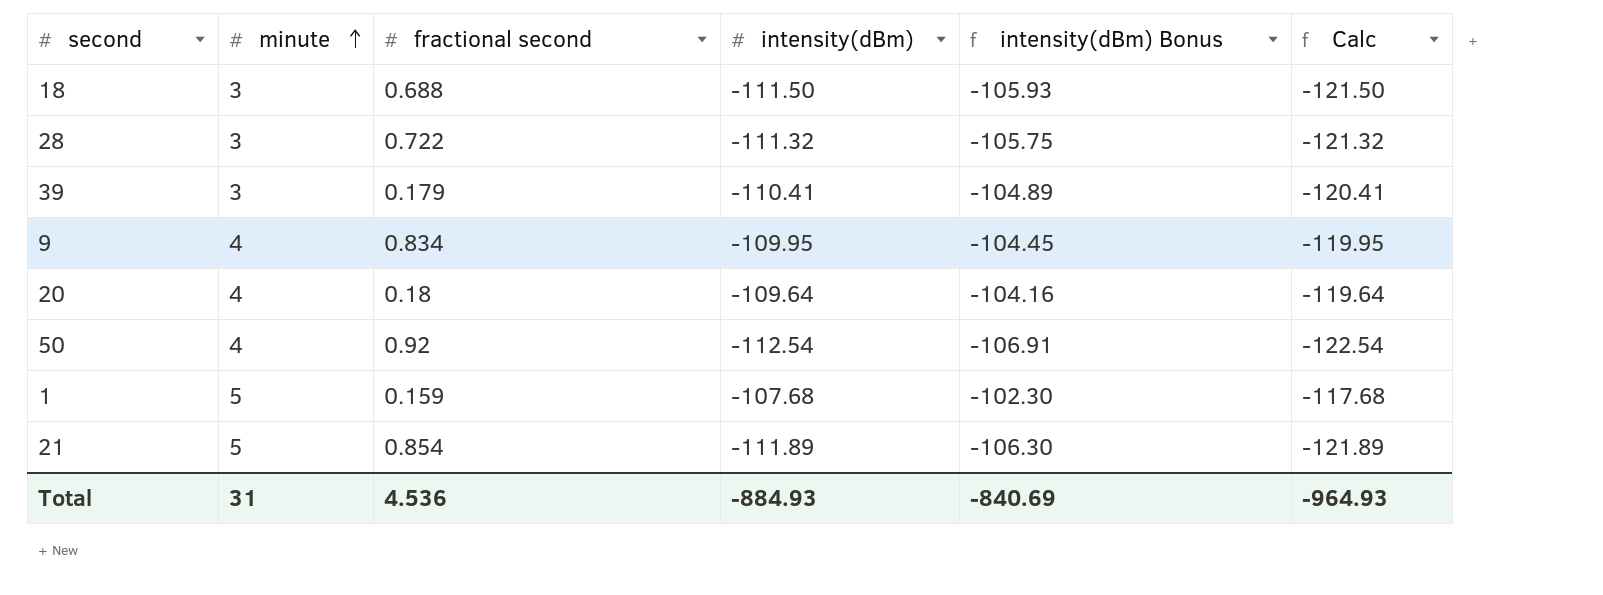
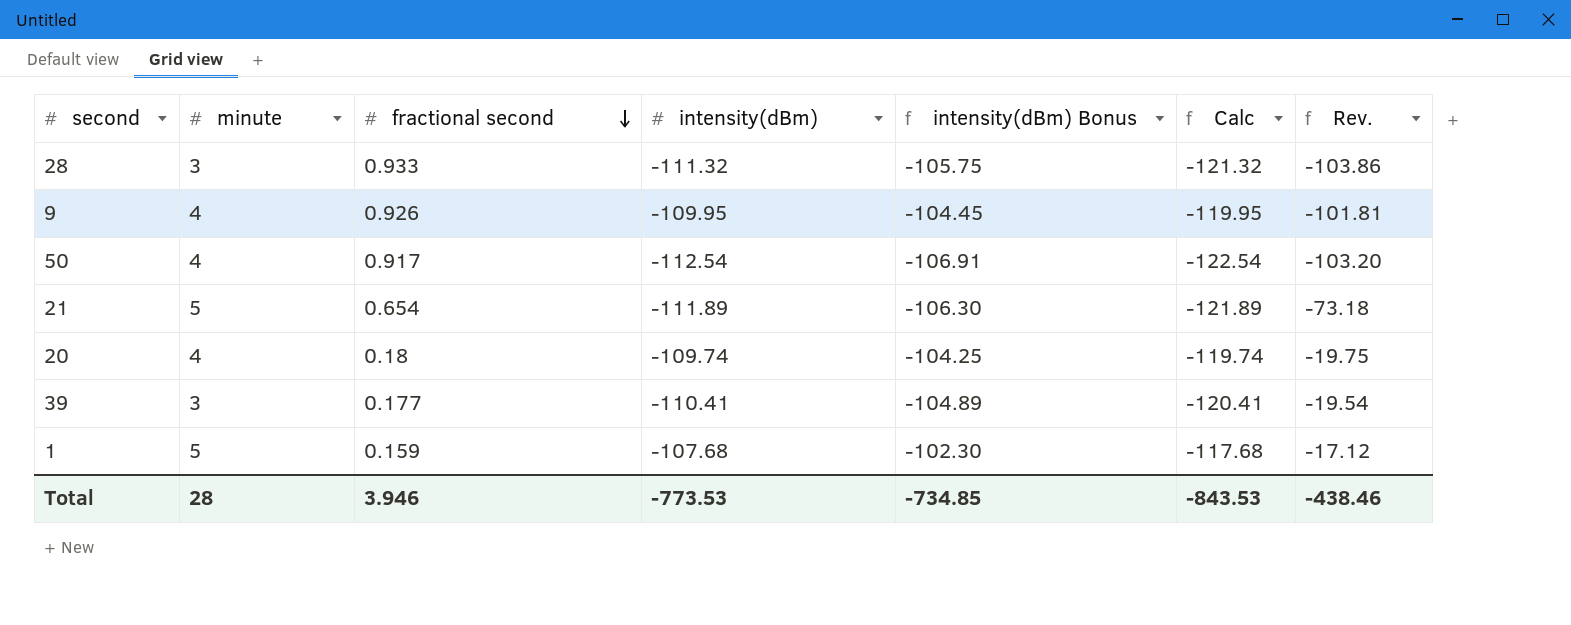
row order: minute ascending -> fractional second descending
column Rev. | formula: none -> [fractional second] * [intensity(dBm)]
row 18: 3 | 0.688 | -111.50 | -105.93 | -121.50 -> none
28 | fractional second: 0.722 -> 0.933
9 | fractional second: 0.834 -> 0.926
50 | fractional second: 0.92 -> 0.917
21 | fractional second: 0.854 -> 0.654
20 | intensity(dBm): -109.64 -> -109.74
20 | intensity(dBm) Bonus: -104.16 -> -104.25
20 | Calc: -119.64 -> -119.74
39 | fractional second: 0.179 -> 0.177
Total | minute: 31 -> 28
Total | fractional second: 4.536 -> 3.946
Total | intensity(dBm): -884.93 -> -773.53
Total | intensity(dBm) Bonus: -840.69 -> -734.85
Total | Calc: -964.93 -> -843.53

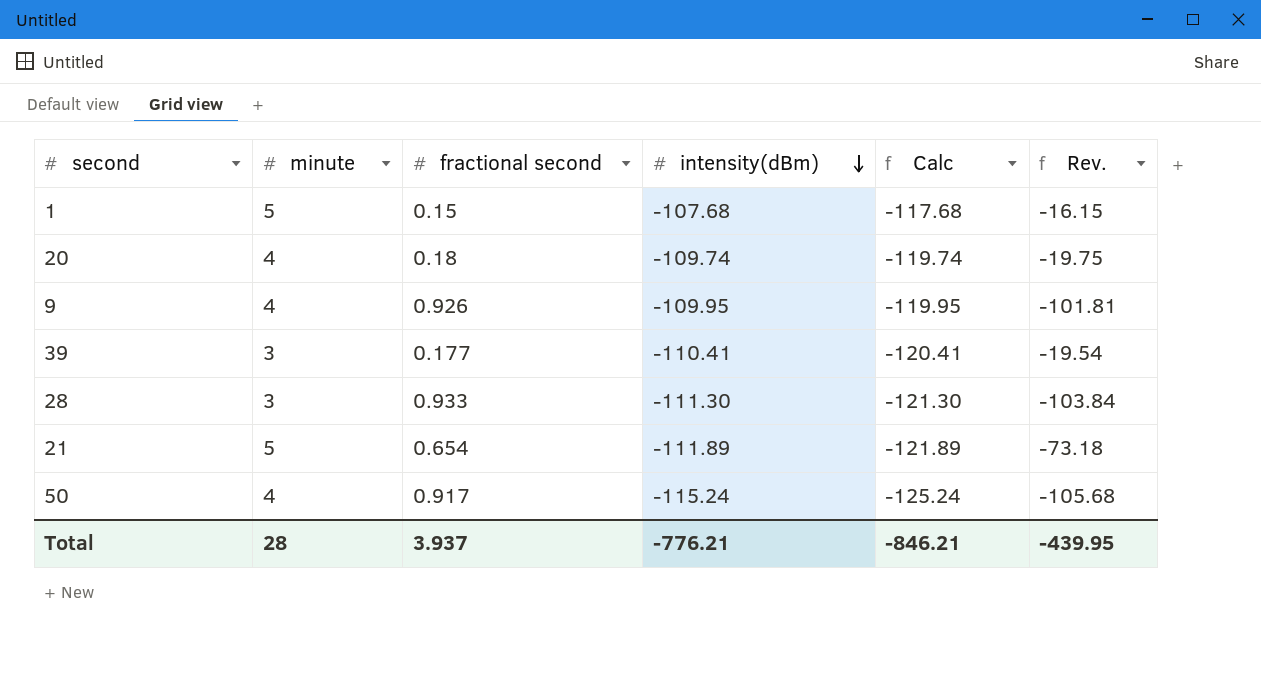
row order: fractional second descending -> intensity(dBm) descending
column intensity(dBm) Bonus | formula: [intensity(dBm)] * 0.95 -> none
1 | fractional second: 0.159 -> 0.15
1 | Rev.: -17.12 -> -16.15
28 | intensity(dBm): -111.32 -> -111.30
28 | Calc: -121.32 -> -121.30
28 | Rev.: -103.86 -> -103.84
50 | intensity(dBm): -112.54 -> -115.24
50 | Calc: -122.54 -> -125.24
50 | Rev.: -103.20 -> -105.68
Total | fractional second: 3.946 -> 3.937
Total | intensity(dBm): -773.53 -> -776.21
Total | Calc: -843.53 -> -846.21
Total | Rev.: -438.46 -> -439.95

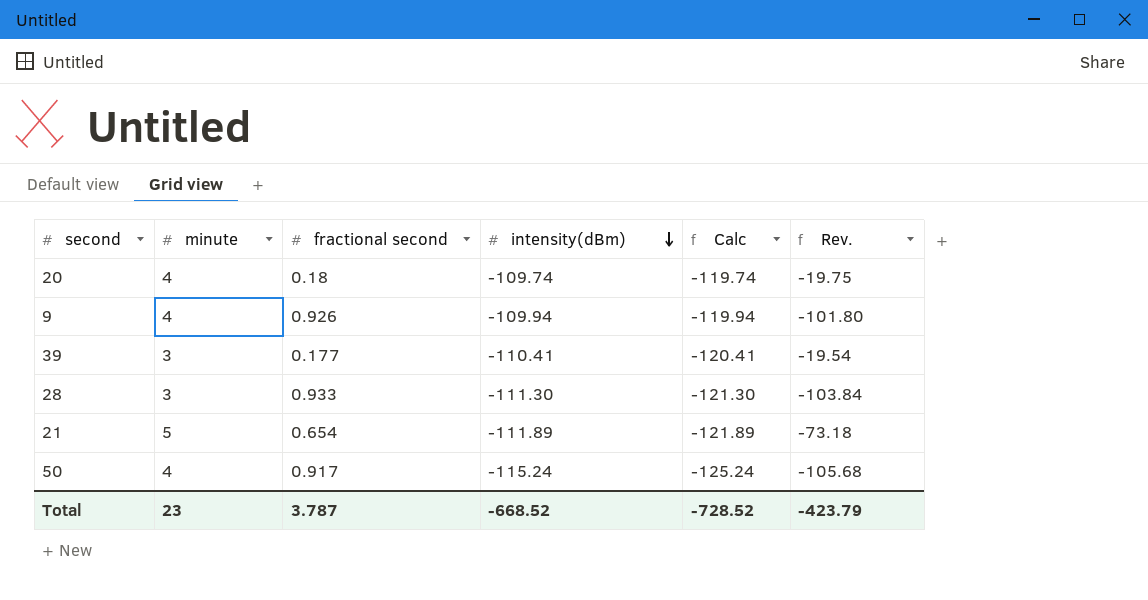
row 1: 5 | 0.15 | -107.68 | -117.68 | -16.15 -> none
9 | intensity(dBm): -109.95 -> -109.94
9 | Calc: -119.95 -> -119.94
9 | Rev.: -101.81 -> -101.80
Total | minute: 28 -> 23
Total | fractional second: 3.937 -> 3.787
Total | intensity(dBm): -776.21 -> -668.52
Total | Calc: -846.21 -> -728.52
Total | Rev.: -439.95 -> -423.79

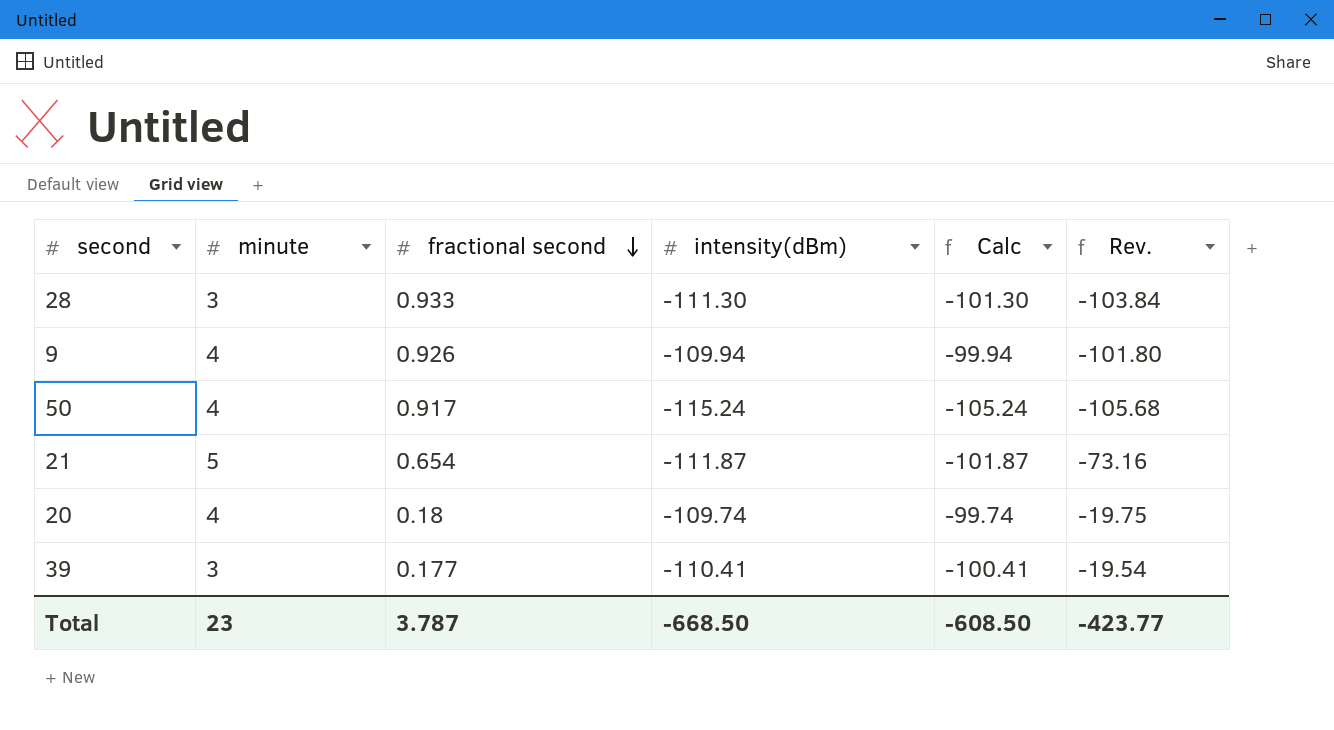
row order: intensity(dBm) descending -> fractional second descending
column Calc | formula: [intensity(dBm)] - 10 -> [intensity(dBm)] + 10
21 | intensity(dBm): -111.89 -> -111.87
21 | Rev.: -73.18 -> -73.16
Total | intensity(dBm): -668.52 -> -668.50
Total | Calc: -728.52 -> -608.50
Total | Rev.: -423.79 -> -423.77

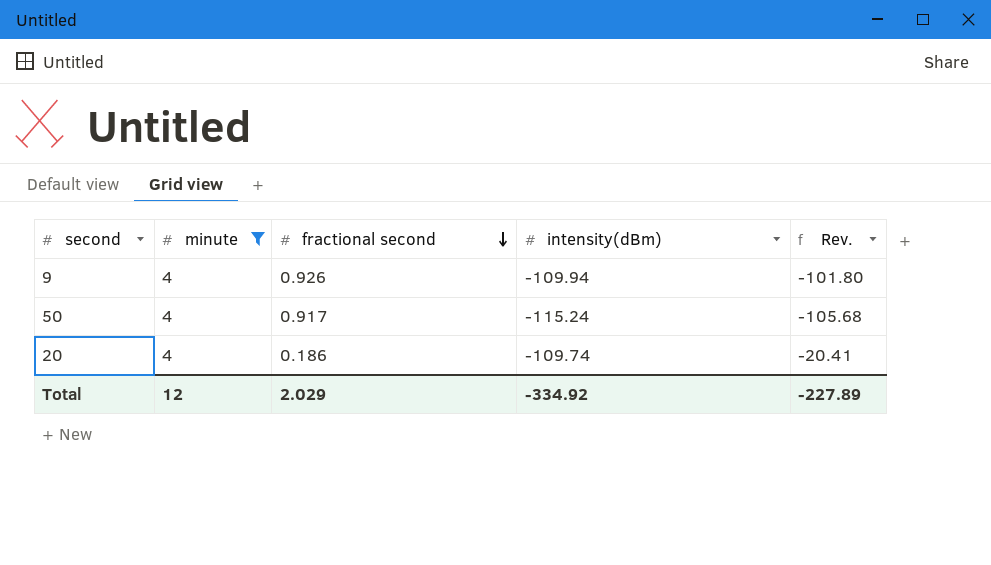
filter: none -> minute = 4
column Calc | formula: [intensity(dBm)] + 10 -> none
20 | fractional second: 0.18 -> 0.186
20 | Rev.: -19.75 -> -20.41
Total | minute: 23 -> 12
Total | fractional second: 3.787 -> 2.029
Total | intensity(dBm): -668.50 -> -334.92
Total | Rev.: -423.77 -> -227.89

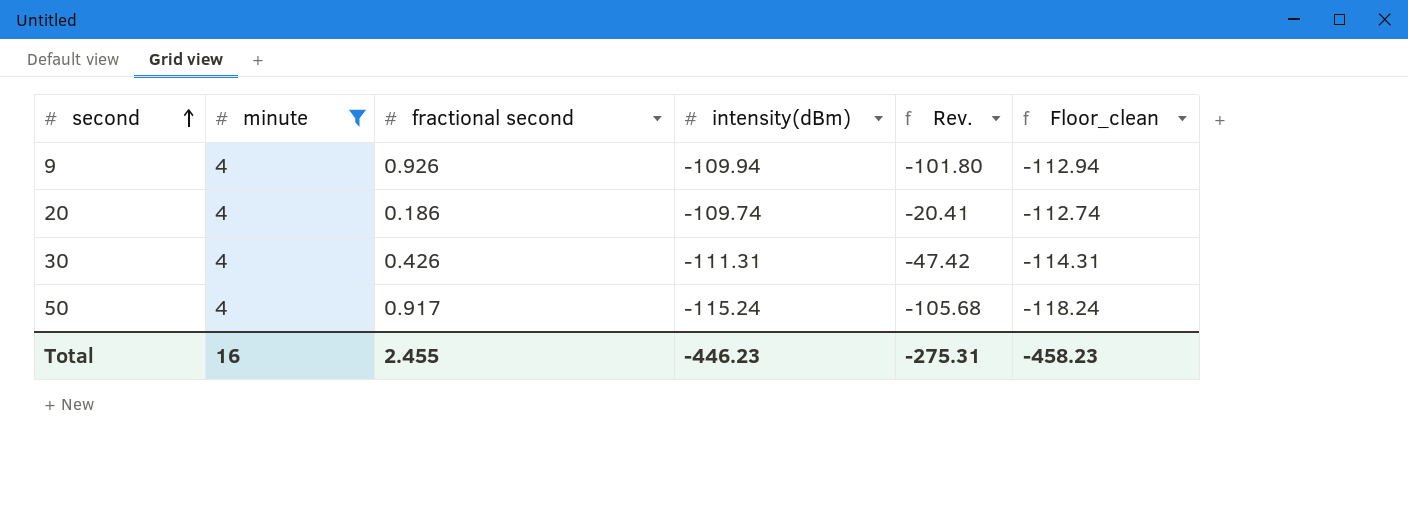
row order: fractional second descending -> second ascending
column Floor_clean | formula: none -> [intensity(dBm)] - 3
row 30: none -> 4 | 0.426 | -111.31 | -47.42 | -114.31
Total | minute: 12 -> 16
Total | fractional second: 2.029 -> 2.455
Total | intensity(dBm): -334.92 -> -446.23
Total | Rev.: -227.89 -> -275.31

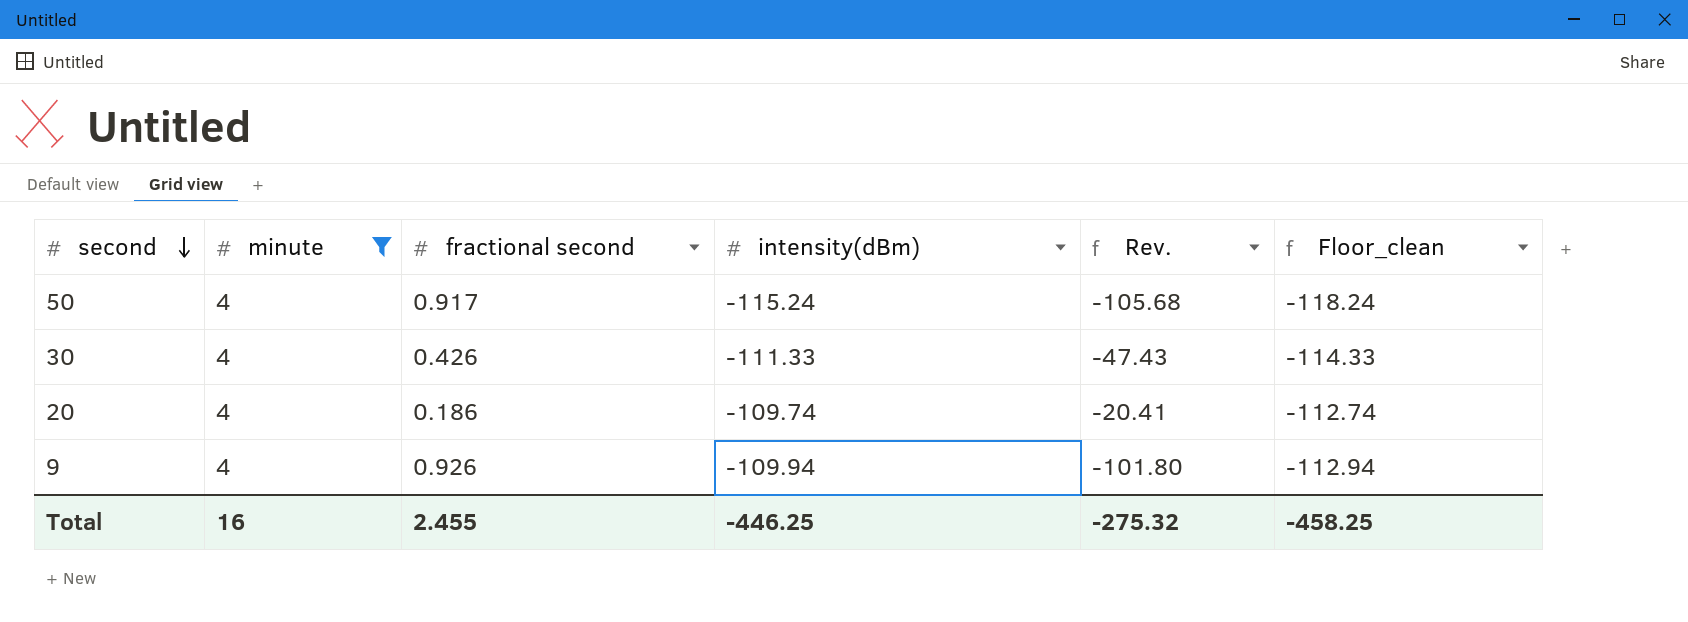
row order: second ascending -> second descending
30 | intensity(dBm): -111.31 -> -111.33
30 | Rev.: -47.42 -> -47.43
30 | Floor_clean: -114.31 -> -114.33
Total | intensity(dBm): -446.23 -> -446.25
Total | Rev.: -275.31 -> -275.32
Total | Floor_clean: -458.23 -> -458.25

